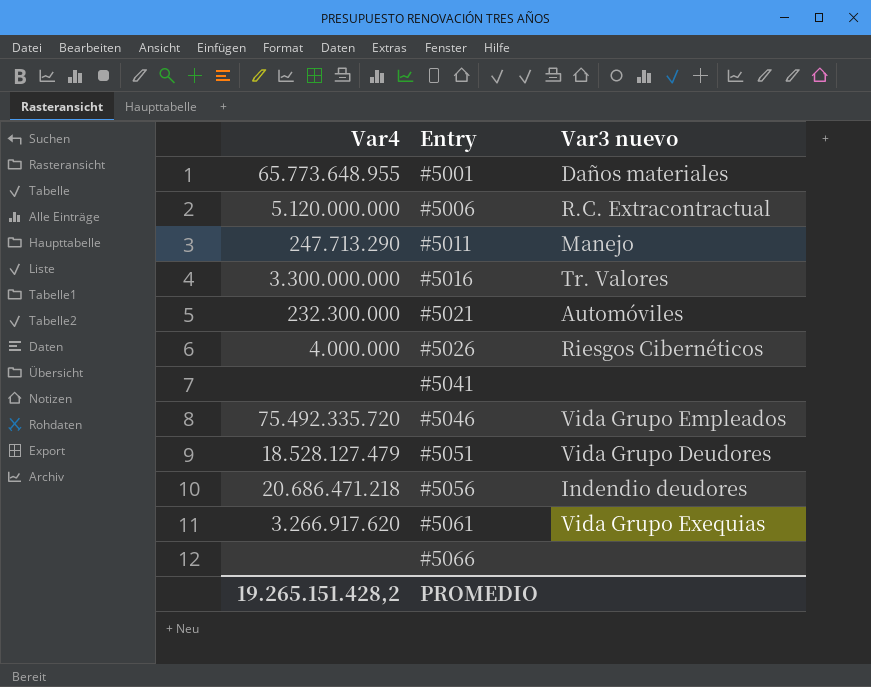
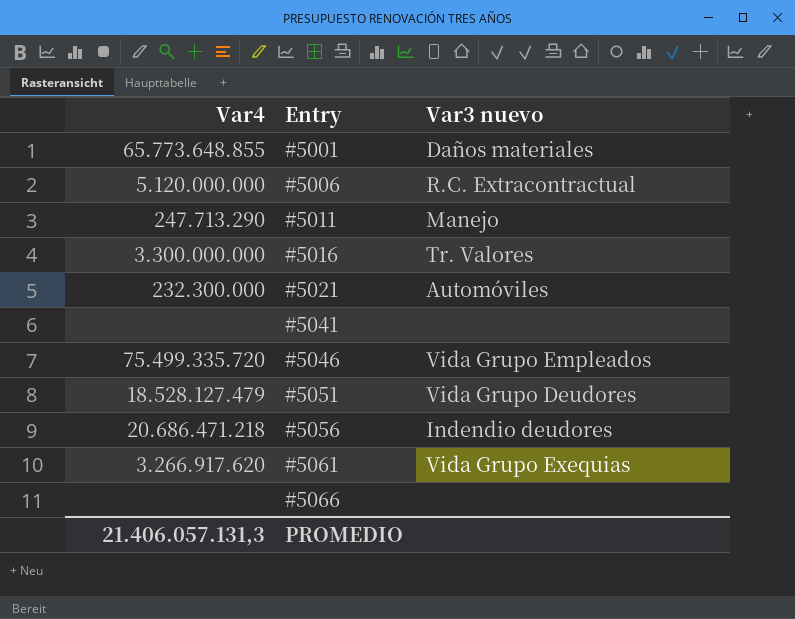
row #5026: 4.000.000 | Riesgos Cibernéticos -> none
#5001 | Var4: 65.773.648.955 -> 65.773.648.855
#5046 | Var4: 75.492.335.720 -> 75.499.335.720
PROMEDIO | Var4: 19.265.151.428,2 -> 21.406.057.131,3

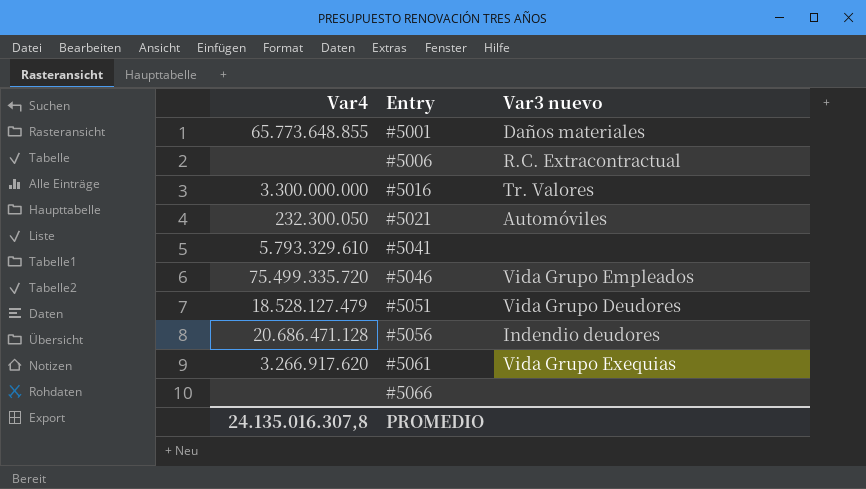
row #5011: 247.713.290 | Manejo -> none
#5006 | Var4: 5.120.000.000 -> none
#5021 | Var4: 232.300.000 -> 232.300.050
#5041 | Var4: none -> 5.793.329.610
#5056 | Var4: 20.686.471.218 -> 20.686.471.128
PROMEDIO | Var4: 21.406.057.131,3 -> 24.135.016.307,8

